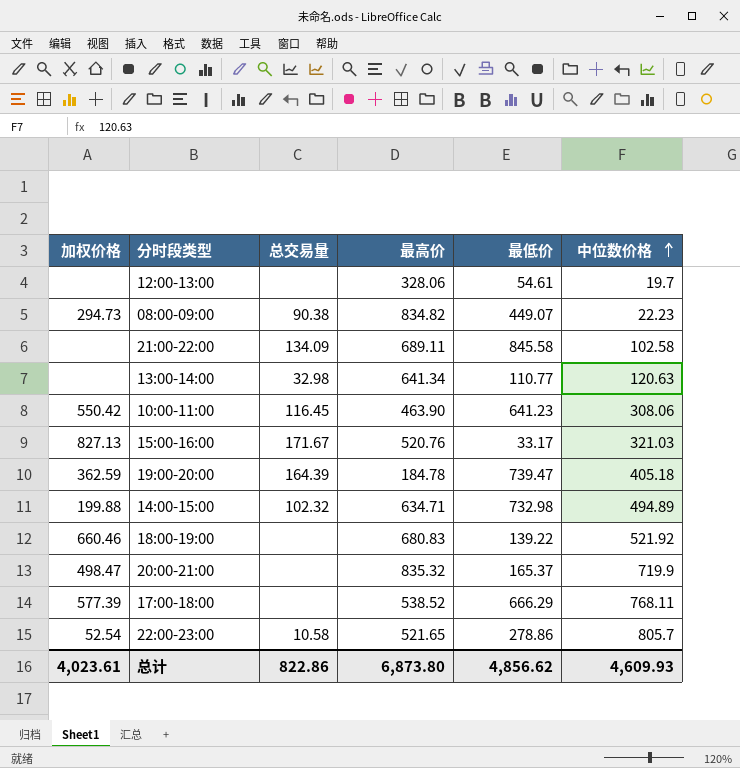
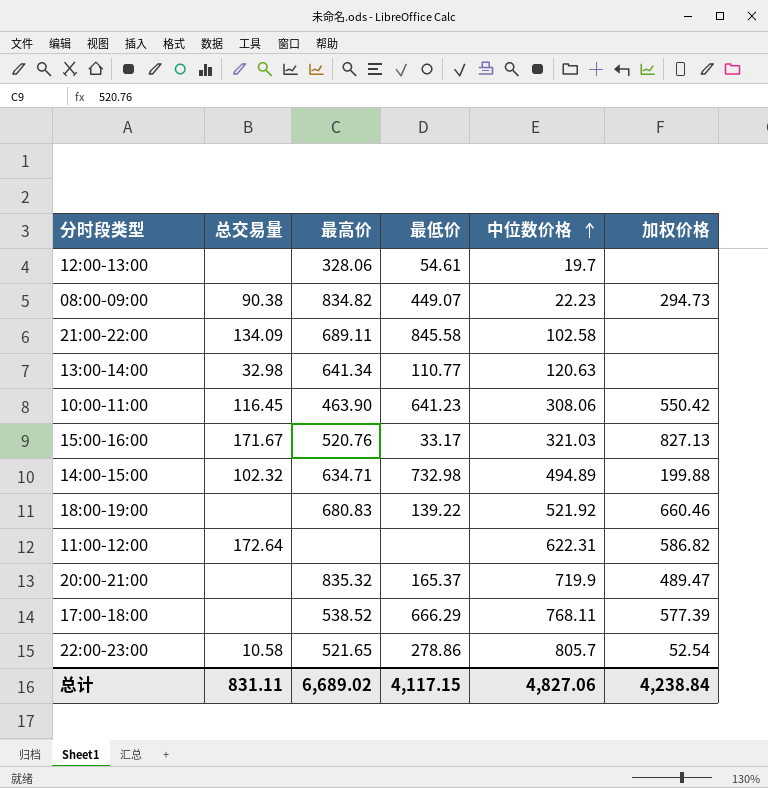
column 加权价格 | position: 1 -> 6
row 19:00-20:00: 362.59 | 164.39 | 184.78 | 739.47 | 405.18 -> none
row 11:00-12:00: none -> 172.64 | none | none | 622.31 | 586.82
20:00-21:00 | 加权价格: 498.47 -> 489.47
总计 | 总交易量: 822.86 -> 831.11
总计 | 最高价: 6,873.80 -> 6,689.02
总计 | 最低价: 4,856.62 -> 4,117.15
总计 | 中位数价格: 4,609.93 -> 4,827.06
总计 | 加权价格: 4,023.61 -> 4,238.84

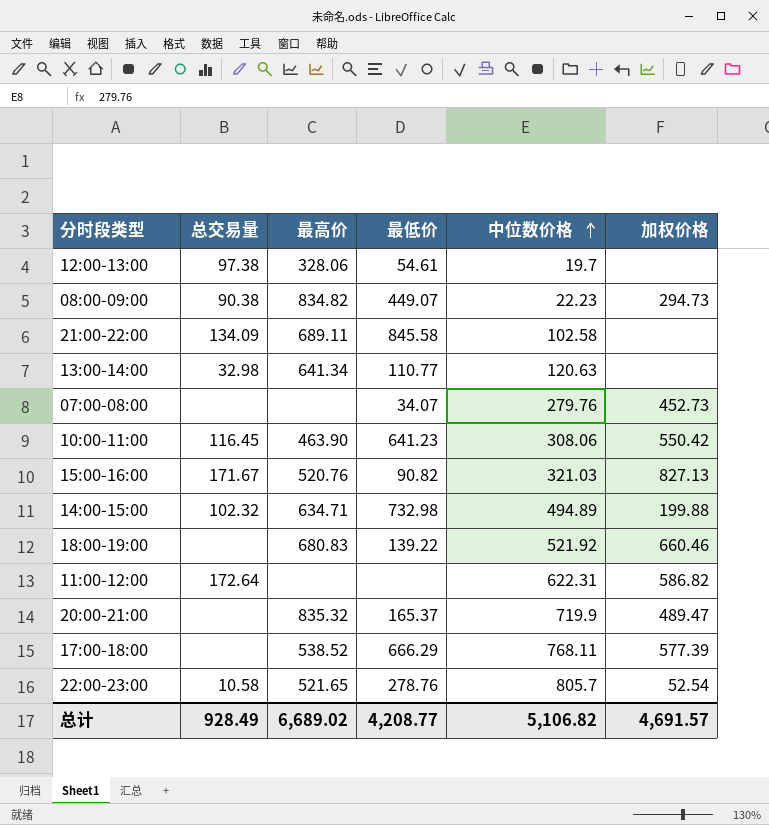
12:00-13:00 | 总交易量: none -> 97.38
row 07:00-08:00: none -> none | none | 34.07 | 279.76 | 452.73
15:00-16:00 | 最低价: 33.17 -> 90.82
22:00-23:00 | 最低价: 278.86 -> 278.76
总计 | 总交易量: 831.11 -> 928.49
总计 | 最低价: 4,117.15 -> 4,208.77
总计 | 中位数价格: 4,827.06 -> 5,106.82
总计 | 加权价格: 4,238.84 -> 4,691.57

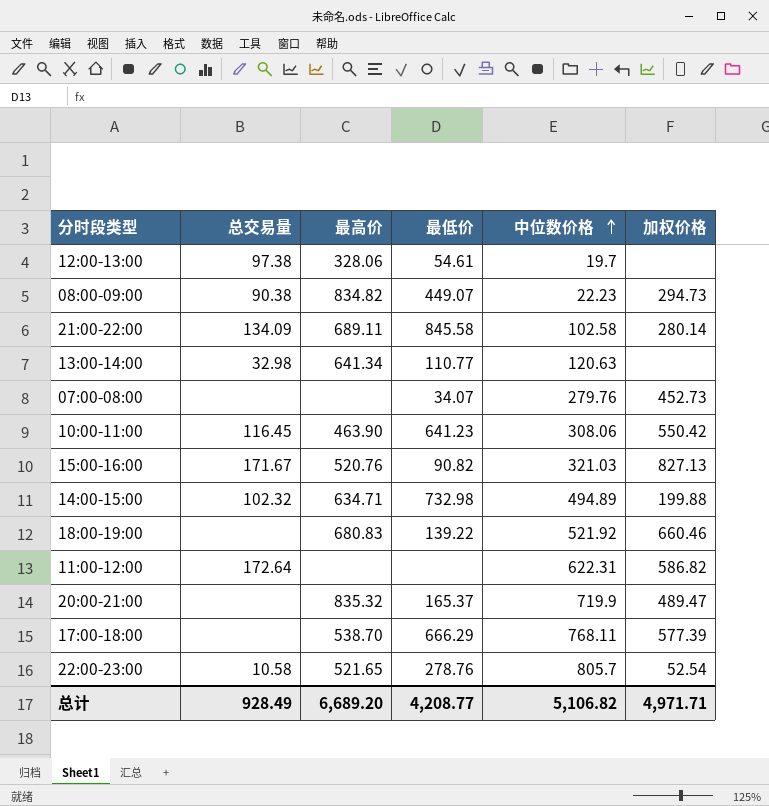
21:00-22:00 | 加权价格: none -> 280.14
17:00-18:00 | 最高价: 538.52 -> 538.70
总计 | 最高价: 6,689.02 -> 6,689.20
总计 | 加权价格: 4,691.57 -> 4,971.71

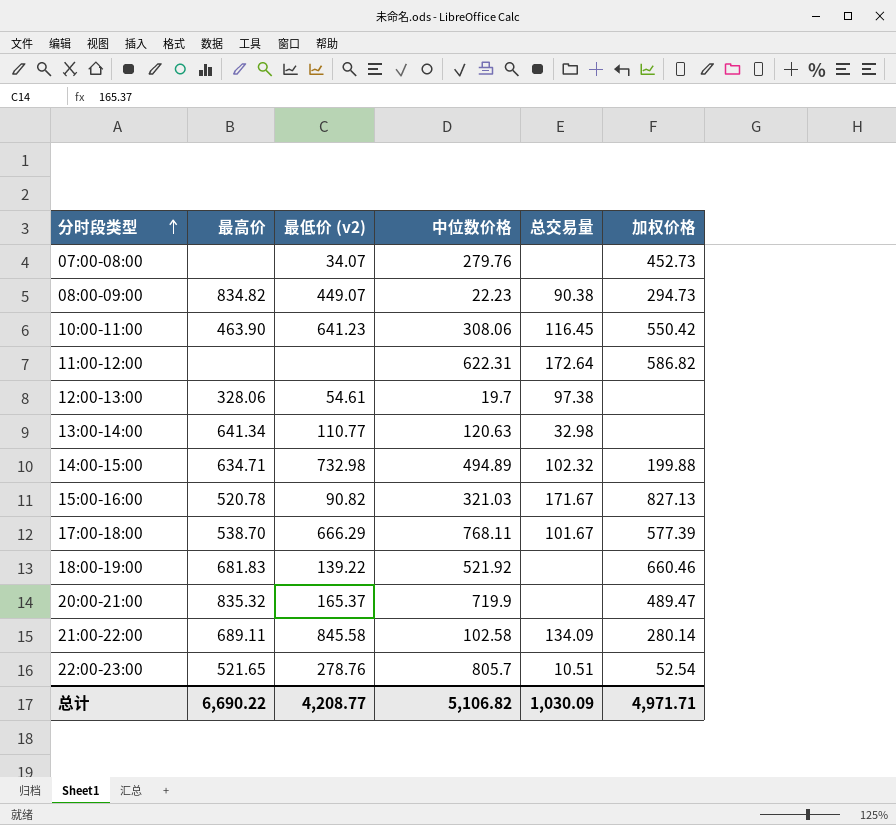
row order: 中位数价格 ascending -> 分时段类型 ascending
column name: 最低价 -> 最低价 (v2)
column 总交易量 | position: 2 -> 5
15:00-16:00 | 最高价: 520.76 -> 520.78
17:00-18:00 | 总交易量: none -> 101.67
18:00-19:00 | 最高价: 680.83 -> 681.83
22:00-23:00 | 总交易量: 10.58 -> 10.51
总计 | 最高价: 6,689.20 -> 6,690.22
总计 | 总交易量: 928.49 -> 1,030.09

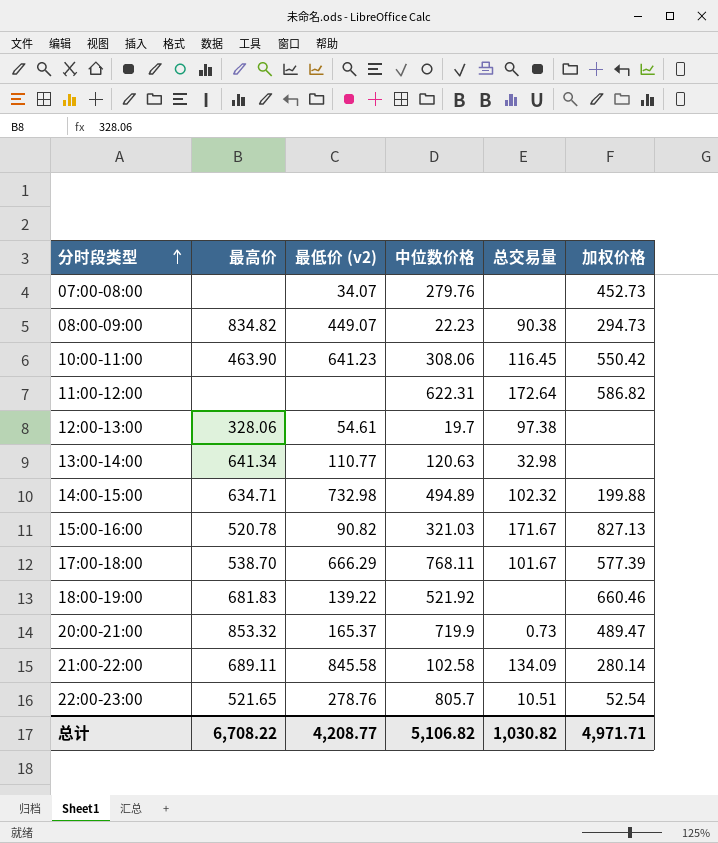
20:00-21:00 | 最高价: 835.32 -> 853.32
20:00-21:00 | 总交易量: none -> 0.73
总计 | 最高价: 6,690.22 -> 6,708.22
总计 | 总交易量: 1,030.09 -> 1,030.82

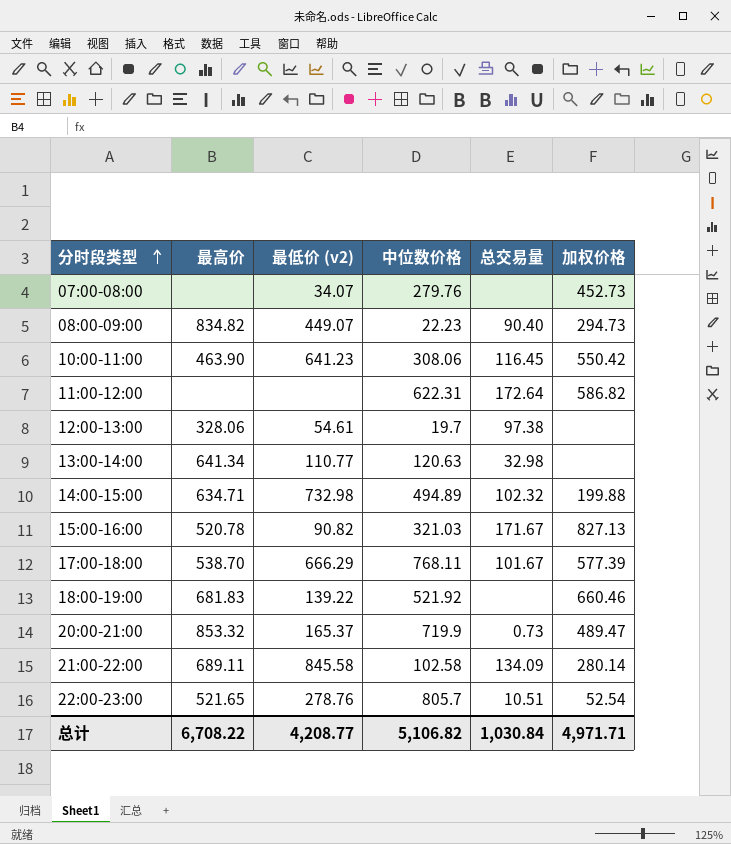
08:00-09:00 | 总交易量: 90.38 -> 90.40
总计 | 总交易量: 1,030.82 -> 1,030.84

